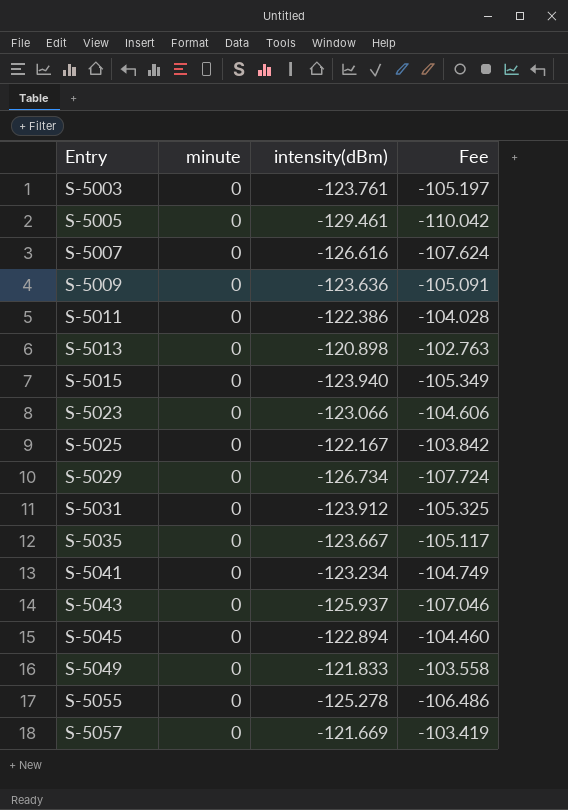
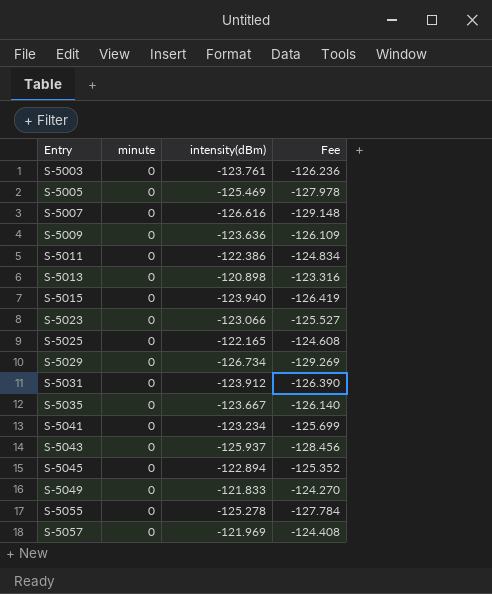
column Fee | formula: [intensity(dBm)] * 0.85 -> [intensity(dBm)] * 1.02
S-5005 | intensity(dBm): -129.461 -> -125.469
S-5025 | intensity(dBm): -122.167 -> -122.165
S-5057 | intensity(dBm): -121.669 -> -121.969

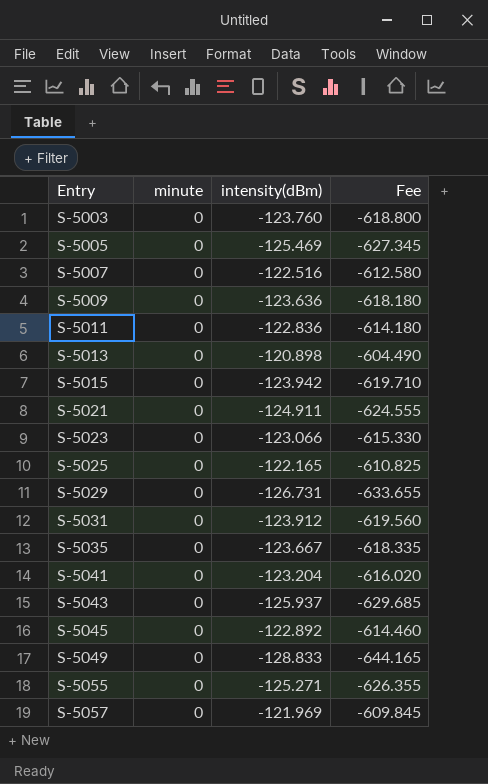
column Fee | formula: [intensity(dBm)] * 1.02 -> [intensity(dBm)] * 5
S-5003 | intensity(dBm): -123.761 -> -123.760
S-5007 | intensity(dBm): -126.616 -> -122.516
S-5011 | intensity(dBm): -122.386 -> -122.836
S-5015 | intensity(dBm): -123.940 -> -123.942
row S-5021: none -> 0 | -124.911 | -624.555
S-5029 | intensity(dBm): -126.734 -> -126.731
S-5041 | intensity(dBm): -123.234 -> -123.204
S-5045 | intensity(dBm): -122.894 -> -122.892
S-5049 | intensity(dBm): -121.833 -> -128.833
S-5055 | intensity(dBm): -125.278 -> -125.271

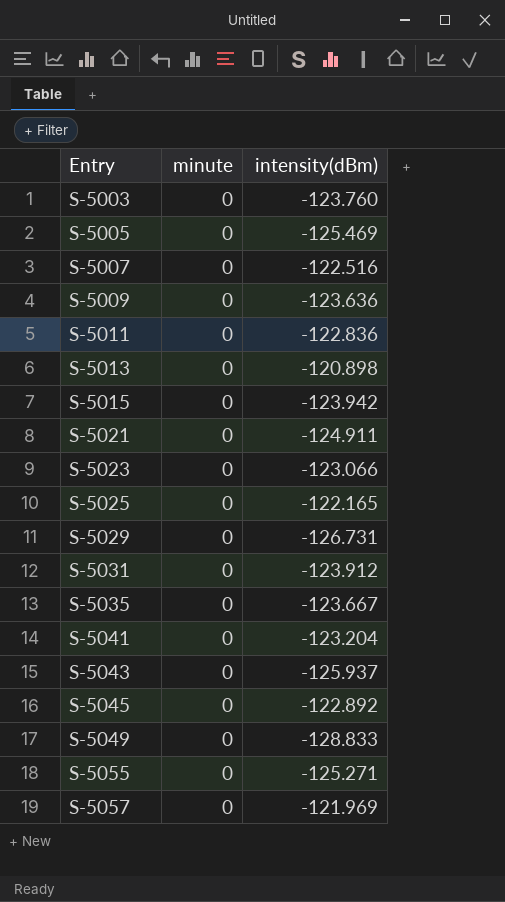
column Fee | formula: [intensity(dBm)] * 5 -> none

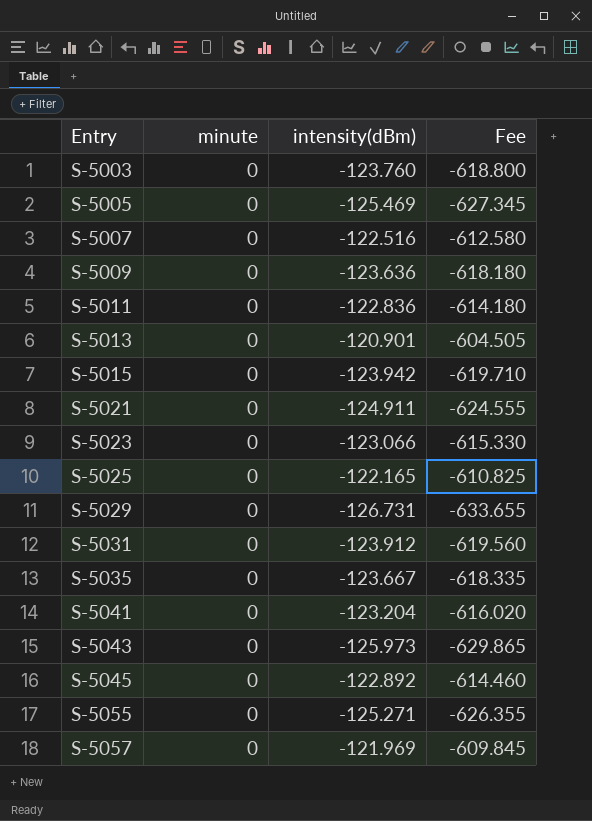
column Fee | formula: none -> [intensity(dBm)] * 5
row S-5049: 0 | -128.833 -> none
S-5013 | intensity(dBm): -120.898 -> -120.901
S-5043 | intensity(dBm): -125.937 -> -125.973

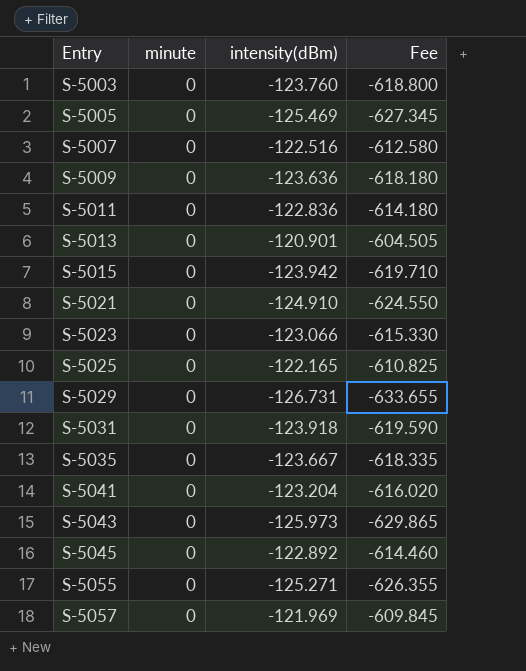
S-5021 | intensity(dBm): -124.911 -> -124.910
S-5021 | Fee: -624.555 -> -624.550
S-5031 | intensity(dBm): -123.912 -> -123.918
S-5031 | Fee: -619.560 -> -619.590

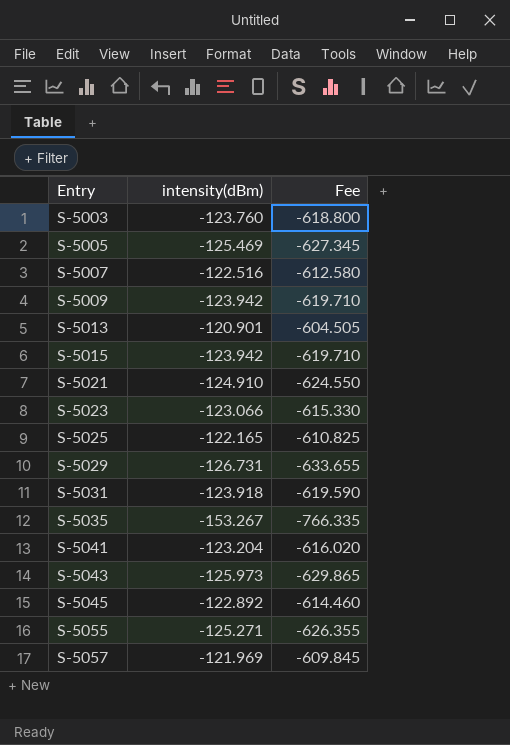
column minute | position: 2 -> none
row S-5011: 0 | -122.836 | -614.180 -> none
S-5009 | intensity(dBm): -123.636 -> -123.942
S-5009 | Fee: -618.180 -> -619.710
S-5035 | intensity(dBm): -123.667 -> -153.267
S-5035 | Fee: -618.335 -> -766.335

